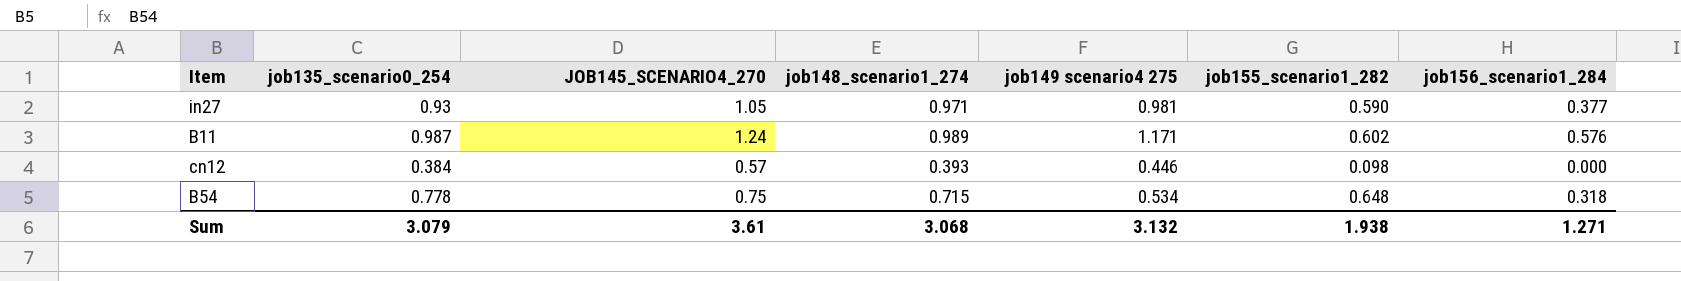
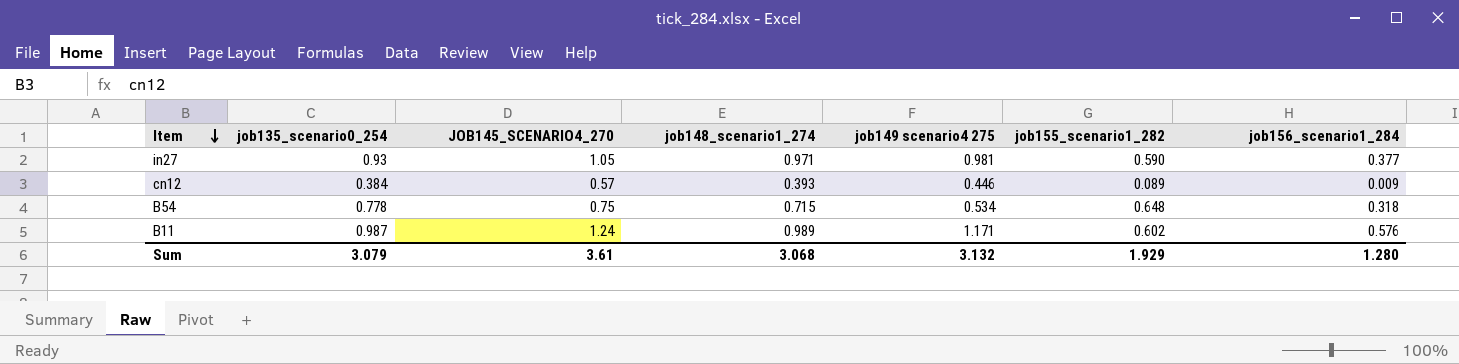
row order: none -> Item descending
cn12 | job155_scenario1_282: 0.098 -> 0.089
cn12 | job156_scenario1_284: 0.000 -> 0.009
Sum | job155_scenario1_282: 1.938 -> 1.929
Sum | job156_scenario1_284: 1.271 -> 1.280

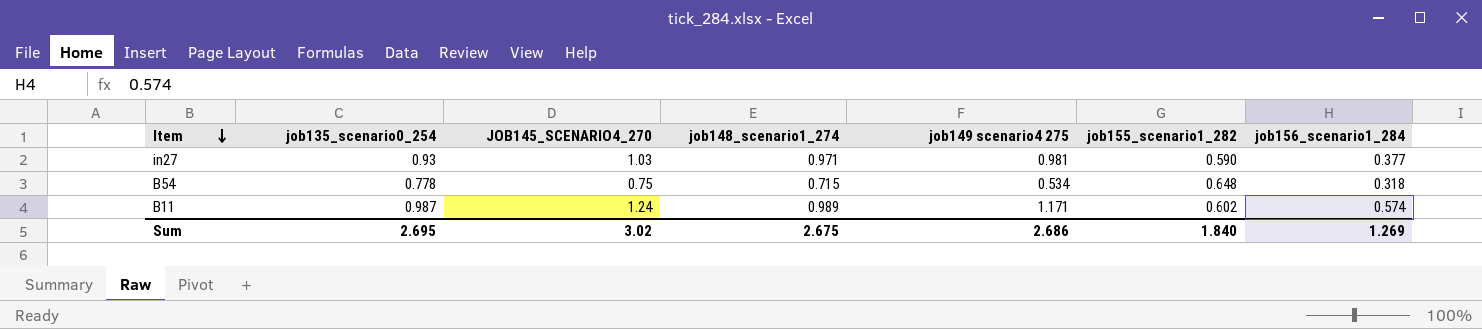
row cn12: 0.384 | 0.57 | 0.393 | 0.446 | 0.089 | 0.009 -> none
in27 | JOB145_SCENARIO4_270: 1.05 -> 1.03
B11 | job156_scenario1_284: 0.576 -> 0.574
Sum | job135_scenario0_254: 3.079 -> 2.695
Sum | JOB145_SCENARIO4_270: 3.61 -> 3.02
Sum | job148_scenario1_274: 3.068 -> 2.675
Sum | job149 scenario4 275: 3.132 -> 2.686
Sum | job155_scenario1_282: 1.929 -> 1.840
Sum | job156_scenario1_284: 1.280 -> 1.269

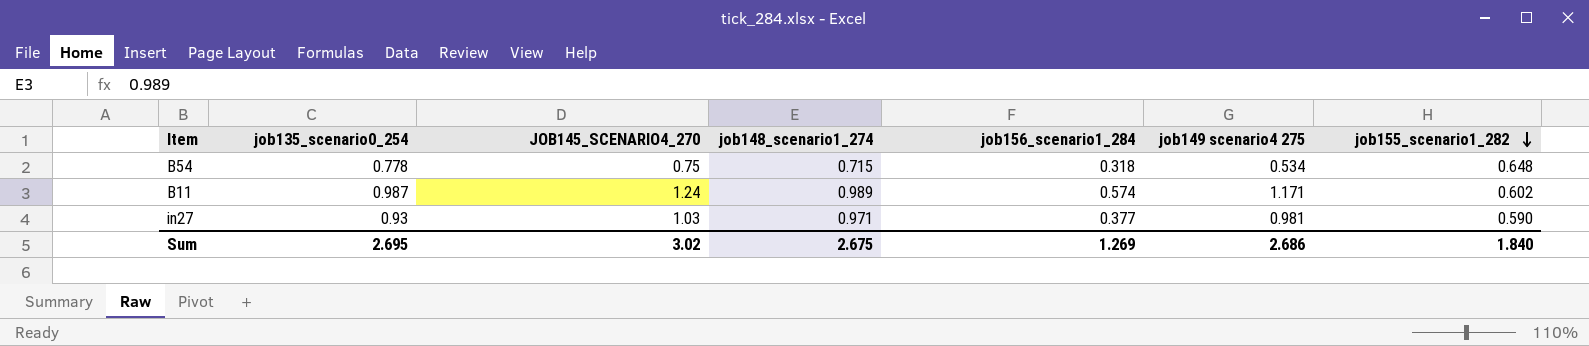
row order: Item descending -> job155_scenario1_282 descending
column job156_scenario1_284 | position: 7 -> 5

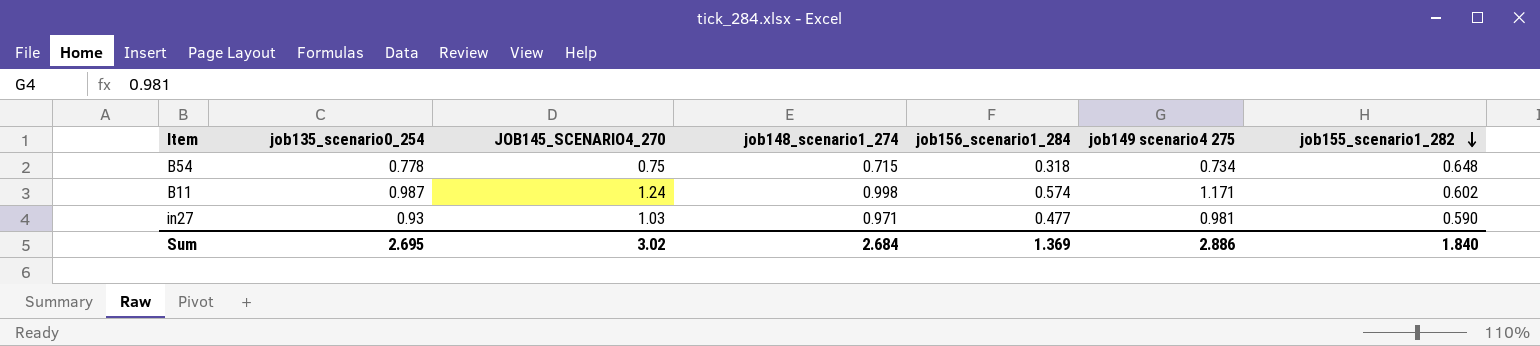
B54 | job149 scenario4 275: 0.534 -> 0.734
B11 | job148_scenario1_274: 0.989 -> 0.998
in27 | job156_scenario1_284: 0.377 -> 0.477
Sum | job148_scenario1_274: 2.675 -> 2.684
Sum | job156_scenario1_284: 1.269 -> 1.369
Sum | job149 scenario4 275: 2.686 -> 2.886

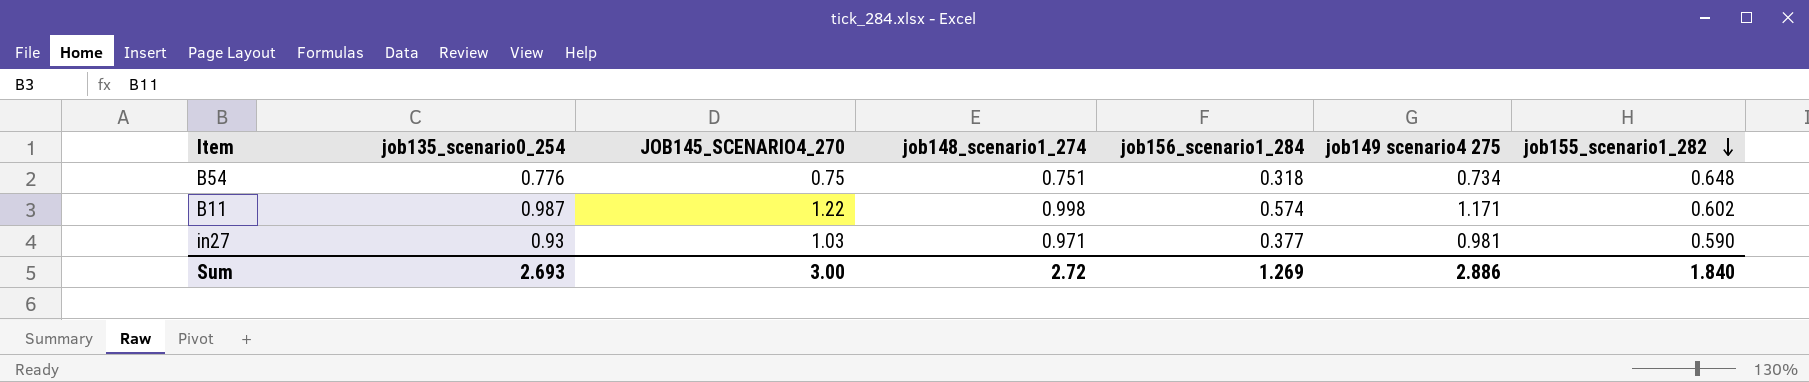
B54 | job135_scenario0_254: 0.778 -> 0.776
B54 | job148_scenario1_274: 0.715 -> 0.751
B11 | JOB145_SCENARIO4_270: 1.24 -> 1.22
in27 | job156_scenario1_284: 0.477 -> 0.377
Sum | job135_scenario0_254: 2.695 -> 2.693
Sum | JOB145_SCENARIO4_270: 3.02 -> 3.00
Sum | job148_scenario1_274: 2.684 -> 2.72
Sum | job156_scenario1_284: 1.369 -> 1.269

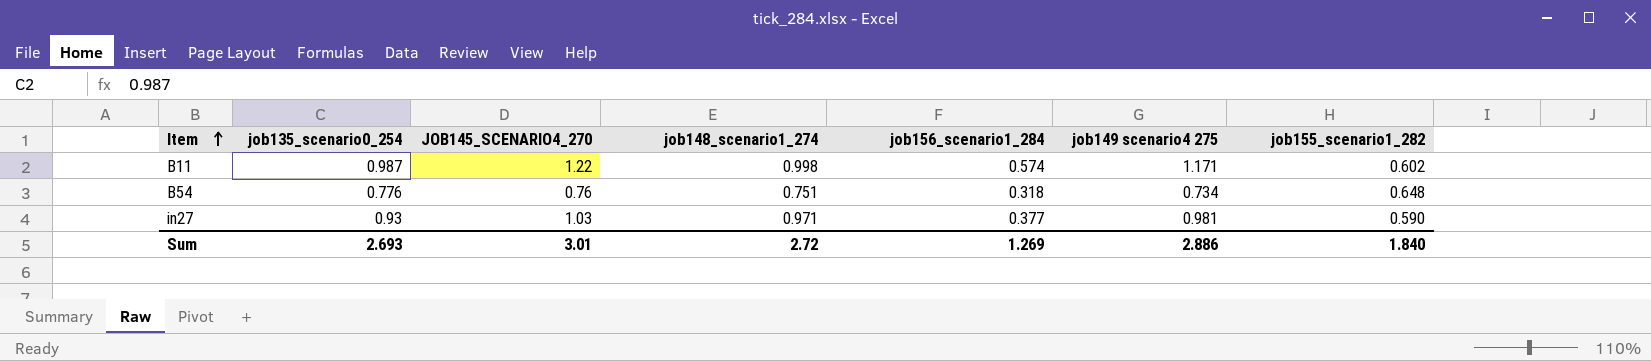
row order: job155_scenario1_282 descending -> Item ascending
B54 | JOB145_SCENARIO4_270: 0.75 -> 0.76
Sum | JOB145_SCENARIO4_270: 3.00 -> 3.01

